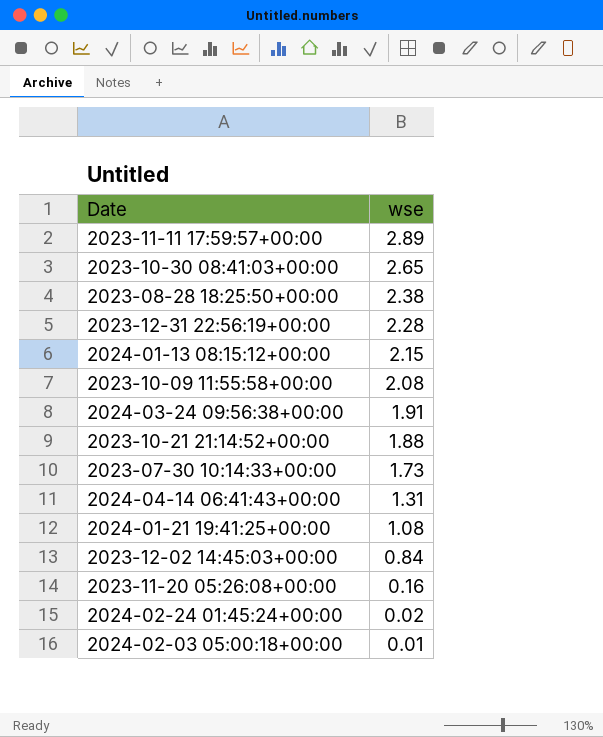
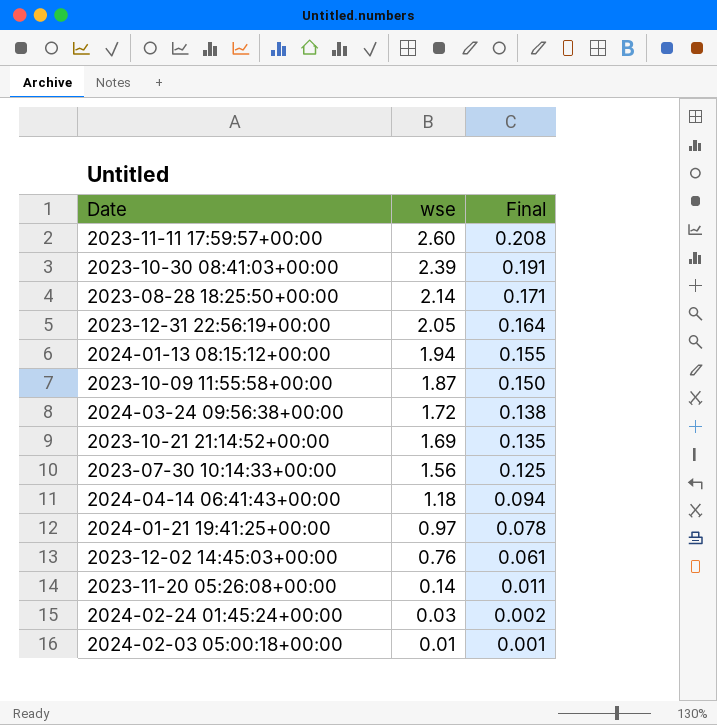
column Final | formula: none -> [wse] * 0.08
2023-11-11 17:59:57+00:00 | wse: 2.89 -> 2.60
2023-10-30 08:41:03+00:00 | wse: 2.65 -> 2.39
2023-08-28 18:25:50+00:00 | wse: 2.38 -> 2.14
2023-12-31 22:56:19+00:00 | wse: 2.28 -> 2.05
2024-01-13 08:15:12+00:00 | wse: 2.15 -> 1.94
2023-10-09 11:55:58+00:00 | wse: 2.08 -> 1.87
2024-03-24 09:56:38+00:00 | wse: 1.91 -> 1.72
2023-10-21 21:14:52+00:00 | wse: 1.88 -> 1.69
2023-07-30 10:14:33+00:00 | wse: 1.73 -> 1.56
2024-04-14 06:41:43+00:00 | wse: 1.31 -> 1.18
2024-01-21 19:41:25+00:00 | wse: 1.08 -> 0.97
2023-12-02 14:45:03+00:00 | wse: 0.84 -> 0.76
2023-11-20 05:26:08+00:00 | wse: 0.16 -> 0.14
2024-02-24 01:45:24+00:00 | wse: 0.02 -> 0.03

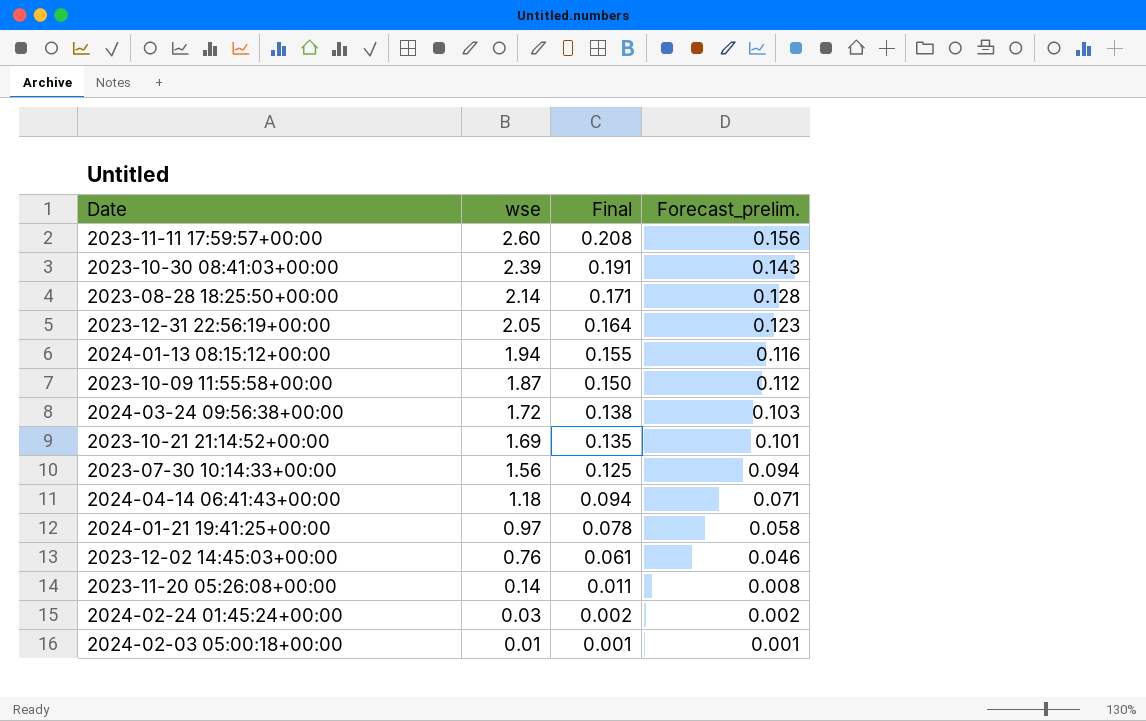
column Forecast_prelim. | formula: none -> [wse] * 0.06

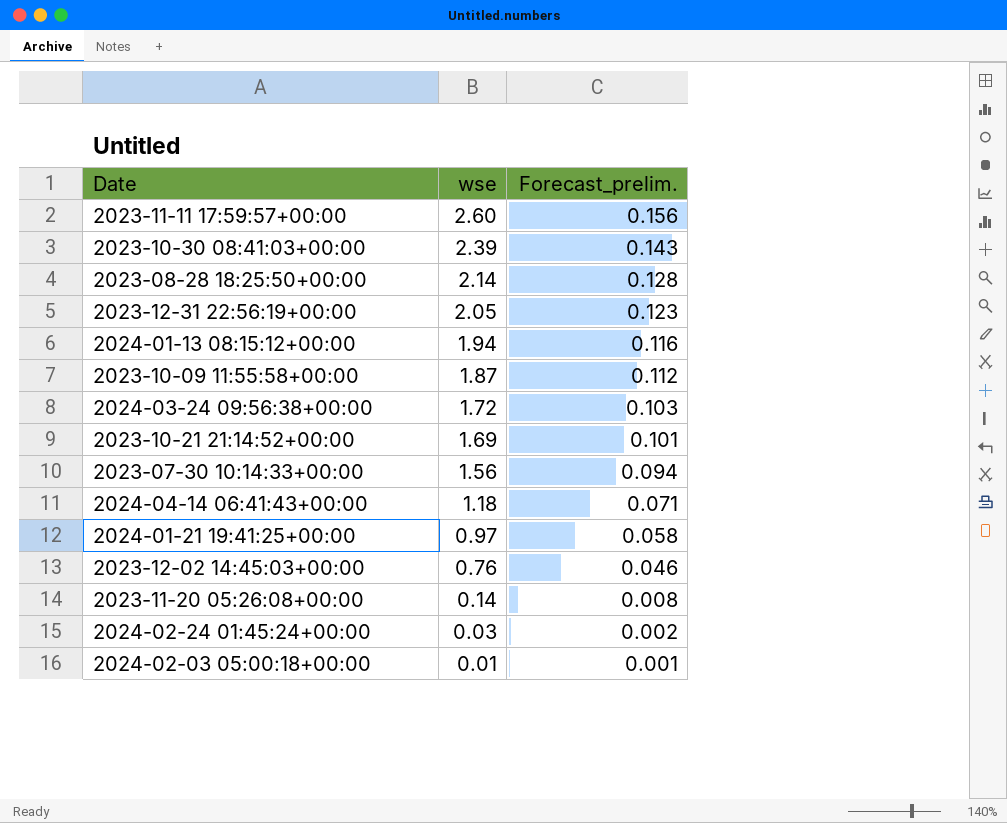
column Final | formula: [wse] * 0.08 -> none

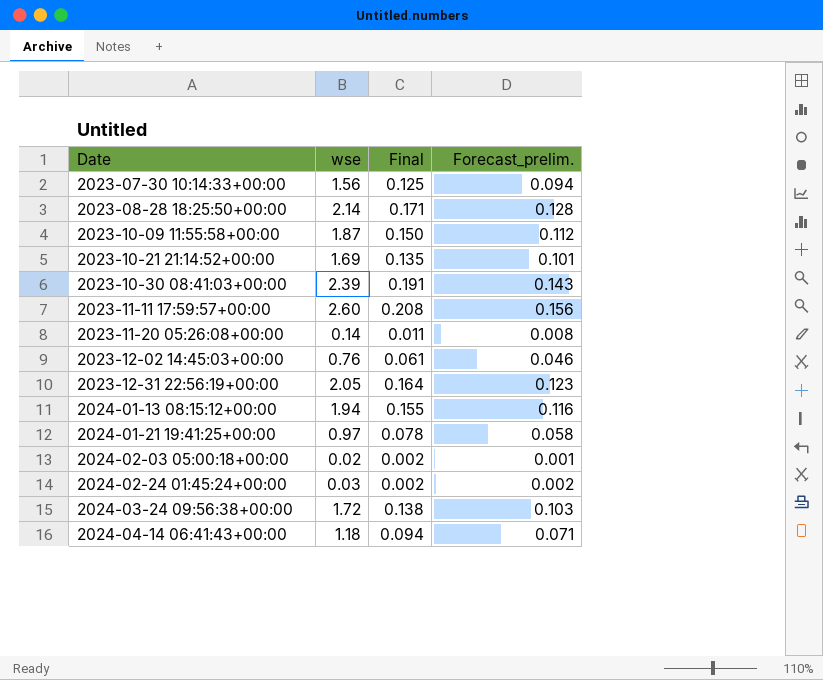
row order: wse descending -> Date ascending
column Final | formula: none -> [wse] * 0.08
2024-02-03 05:00:18+00:00 | wse: 0.01 -> 0.02

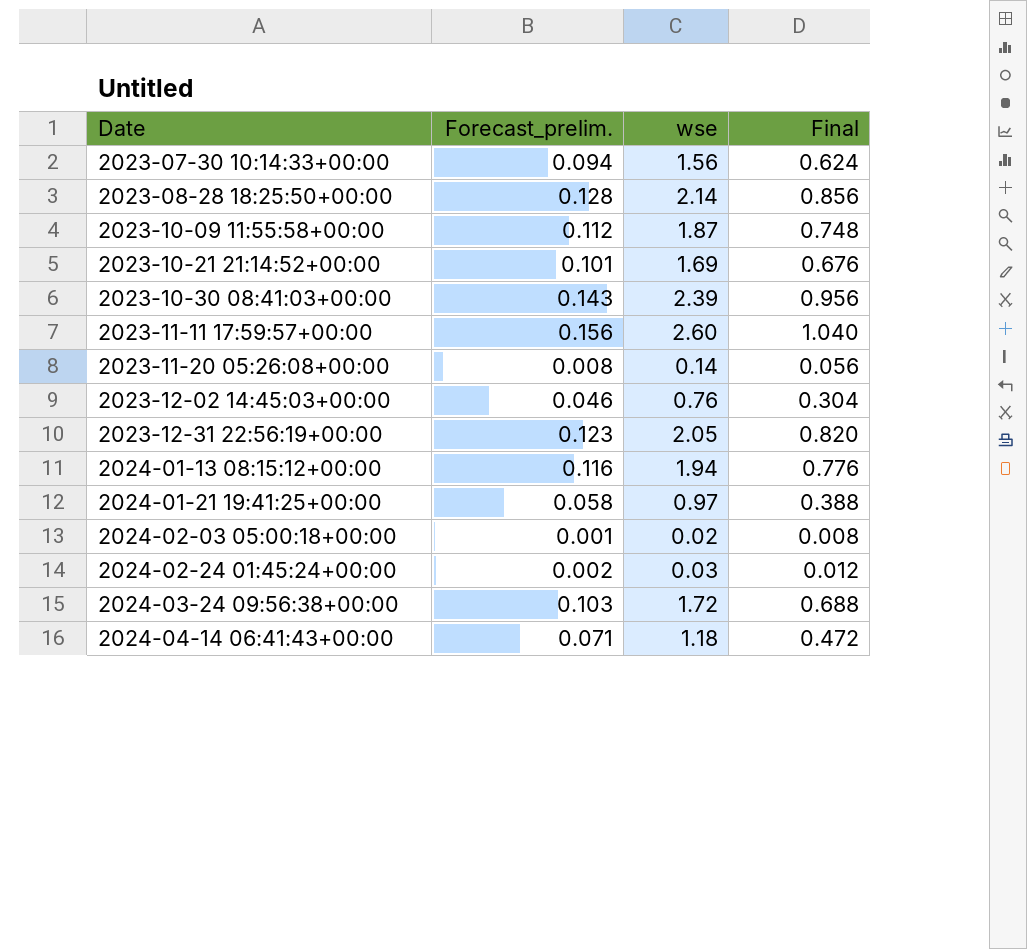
column Forecast_prelim. | position: 4 -> 2
column Final | formula: [wse] * 0.08 -> [wse] * 0.4

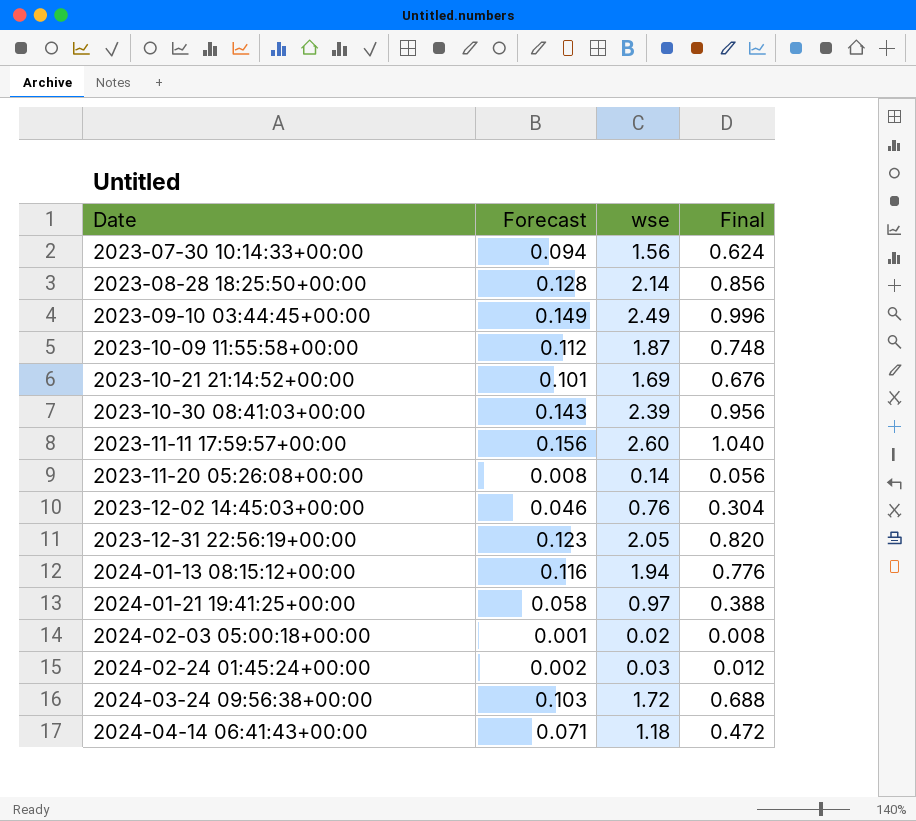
column name: Forecast_prelim. -> Forecast
row 2023-09-10 03:44:45+00:00: none -> 0.149 | 2.49 | 0.996

